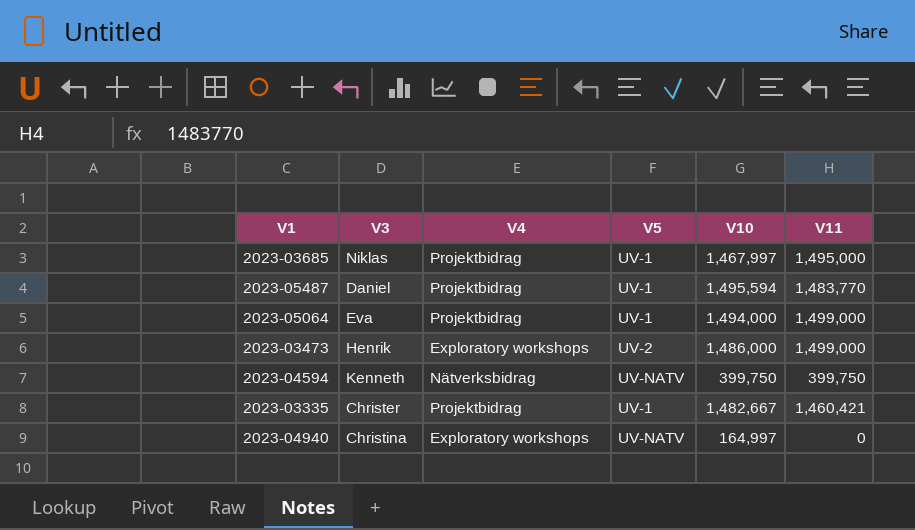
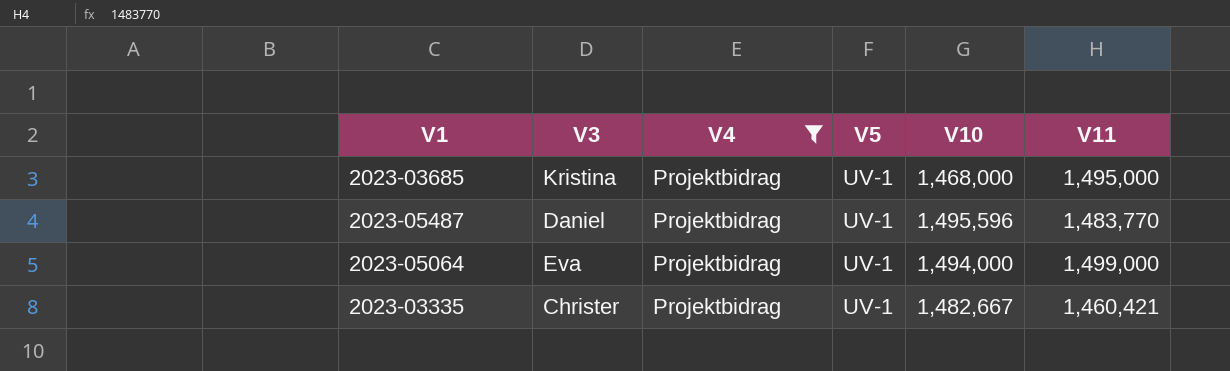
filter: none -> V4 = Projektbidrag
2023-03685 | V3: Niklas -> Kristina
2023-03685 | V10: 1,467,997 -> 1,468,000
2023-05487 | V10: 1,495,594 -> 1,495,596

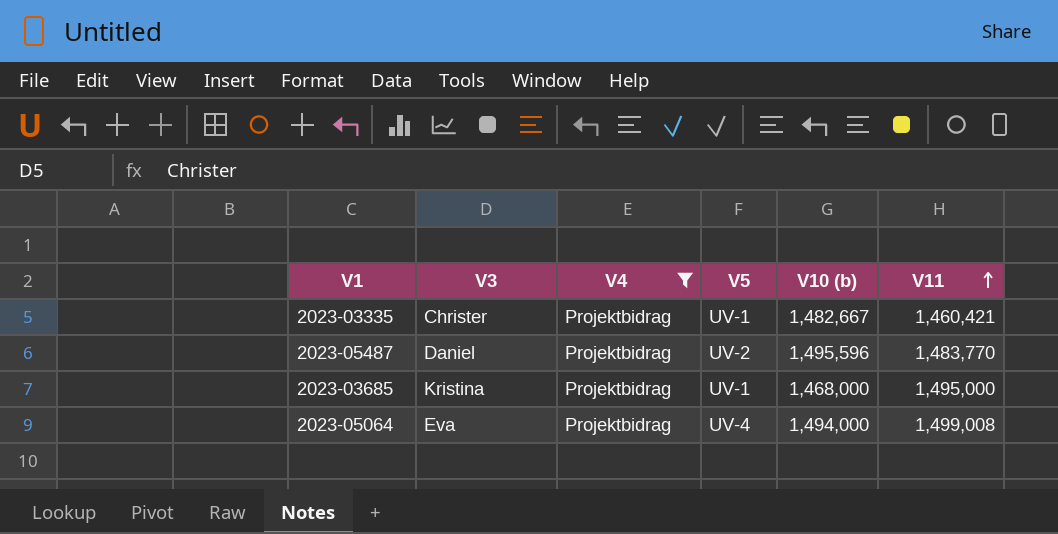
row order: none -> V11 ascending
column name: V10 -> V10 (b)
2023-05487 | V5: UV-1 -> UV-2
2023-05064 | V5: UV-1 -> UV-4
2023-05064 | V11: 1,499,000 -> 1,499,008

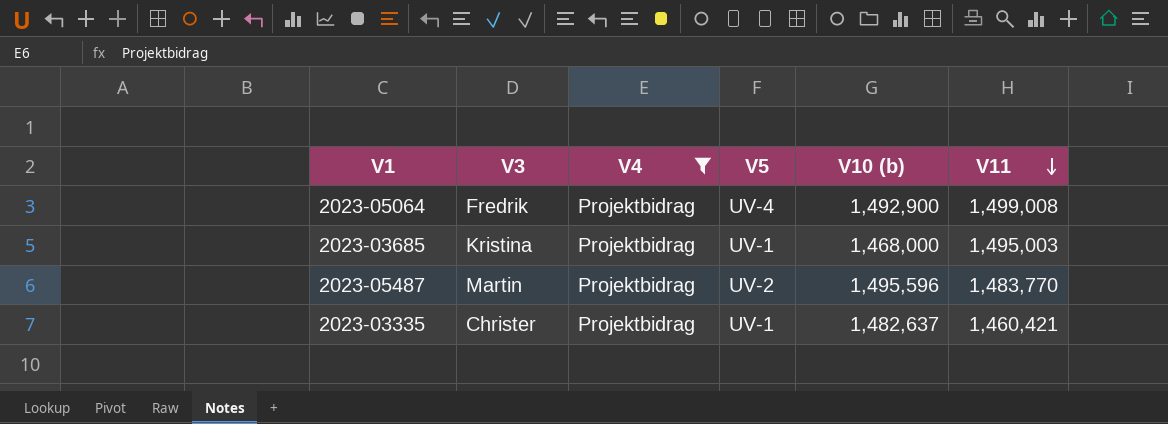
row order: V11 ascending -> V11 descending
2023-05064 | V3: Eva -> Fredrik
2023-05064 | V10 (b): 1,494,000 -> 1,492,900
2023-03685 | V11: 1,495,000 -> 1,495,003
2023-05487 | V3: Daniel -> Martin
2023-03335 | V10 (b): 1,482,667 -> 1,482,637

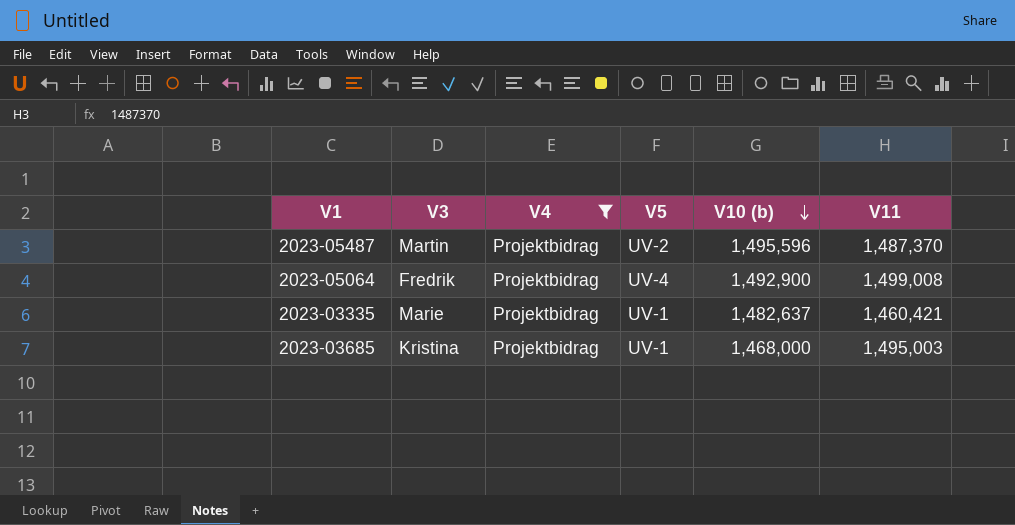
row order: V11 descending -> V10 (b) descending
2023-05487 | V11: 1,483,770 -> 1,487,370
2023-03335 | V3: Christer -> Marie

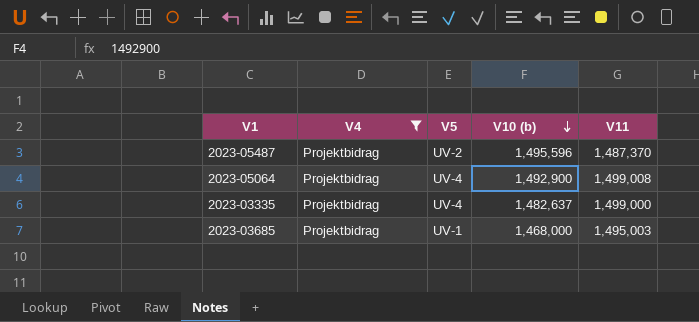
column V3 | position: 2 -> none
2023-03335 | V5: UV-1 -> UV-4
2023-03335 | V11: 1,460,421 -> 1,499,000

